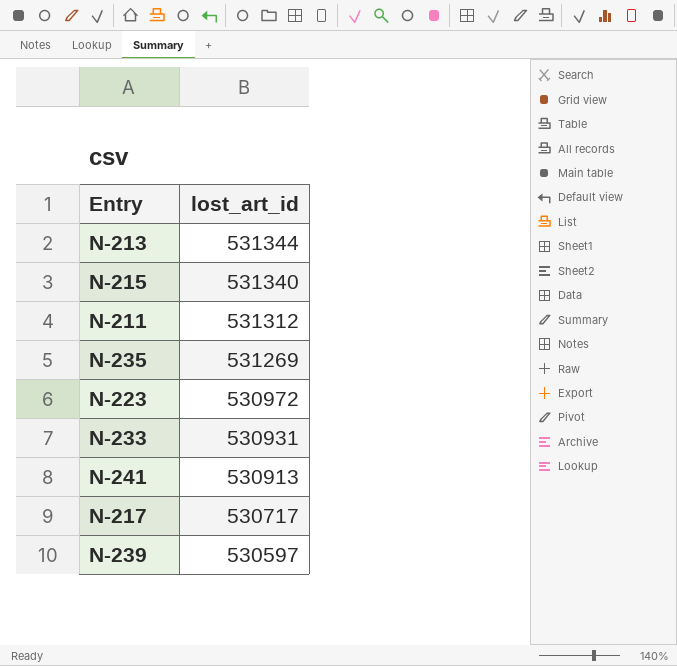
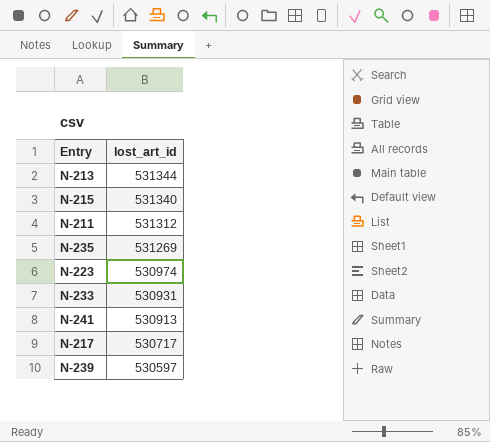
N-223 | lost_art_id: 530972 -> 530974

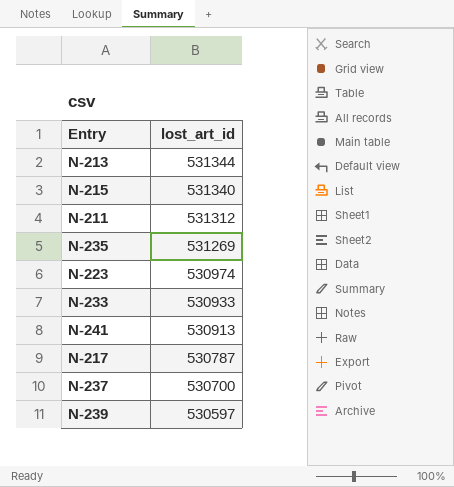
N-233 | lost_art_id: 530931 -> 530933
N-217 | lost_art_id: 530717 -> 530787
row N-237: none -> 530700

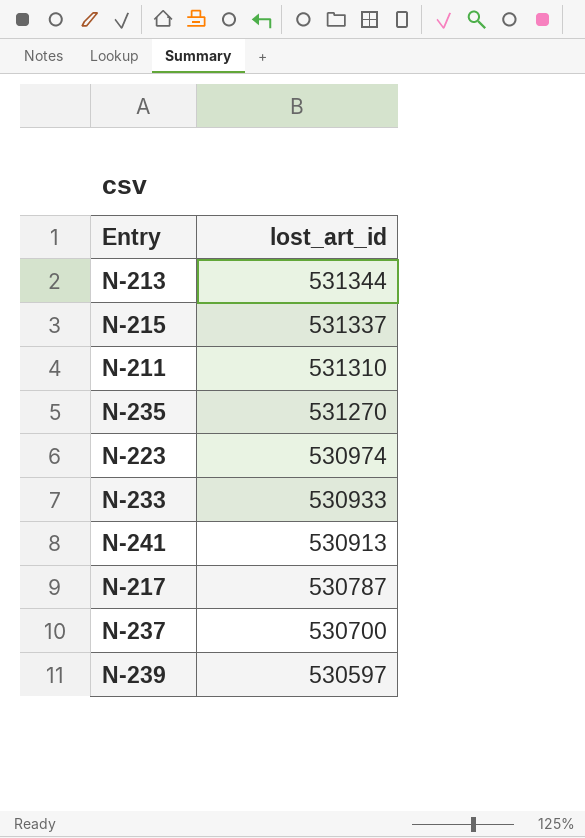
N-215 | lost_art_id: 531340 -> 531337
N-211 | lost_art_id: 531312 -> 531310
N-235 | lost_art_id: 531269 -> 531270

